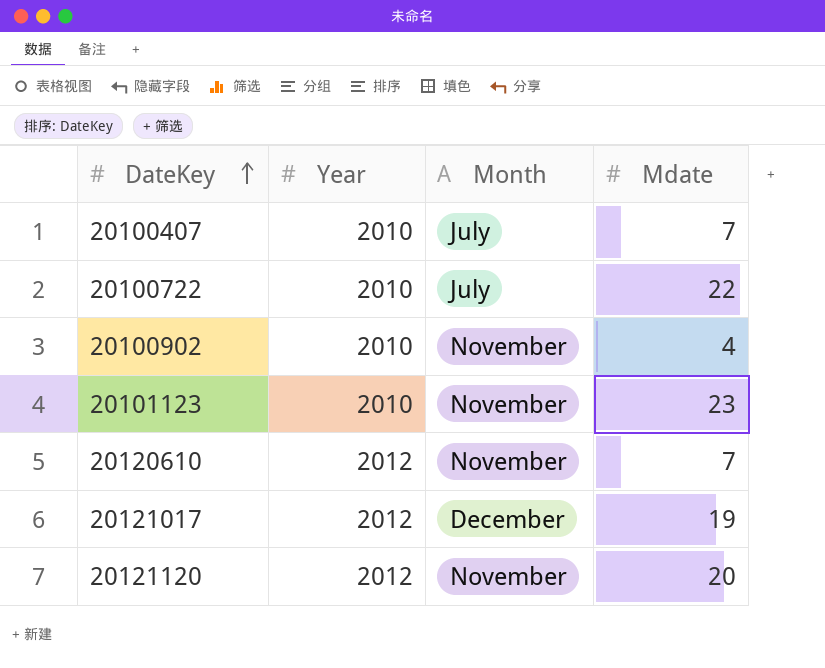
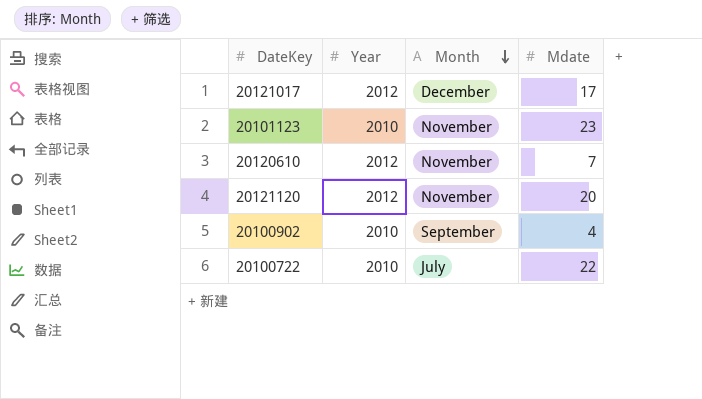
row order: DateKey ascending -> Month descending
row 20100407: 2010 | July | 7 -> none
20121017 | Mdate: 19 -> 17
20100902 | Month: November -> September

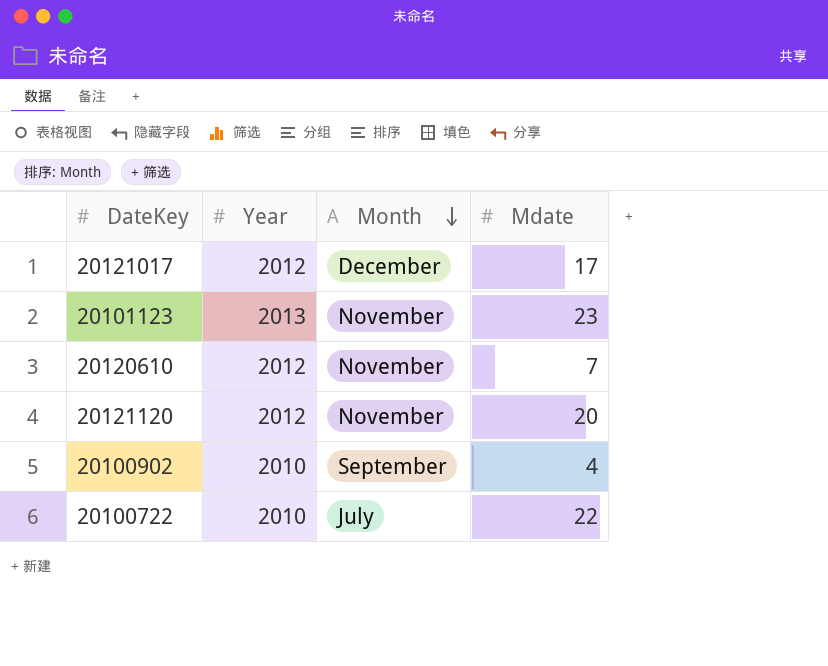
20101123 | Year: 2010 -> 2013

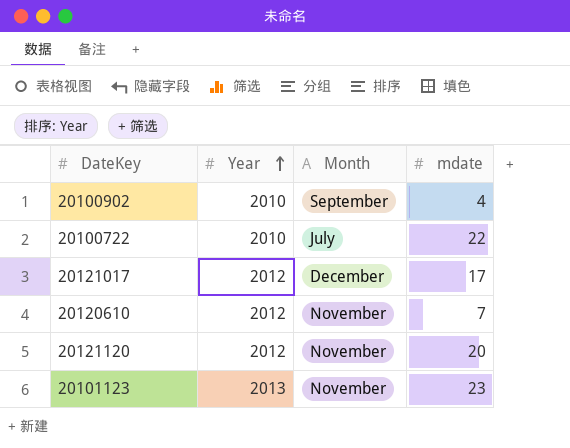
row order: Month descending -> Year ascending
column name: Mdate -> mdate

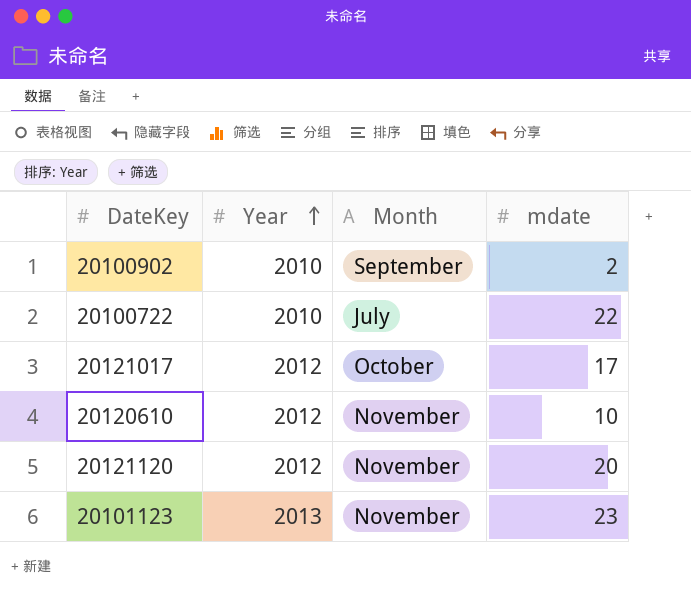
20100902 | mdate: 4 -> 2
20121017 | Month: December -> October
20120610 | mdate: 7 -> 10

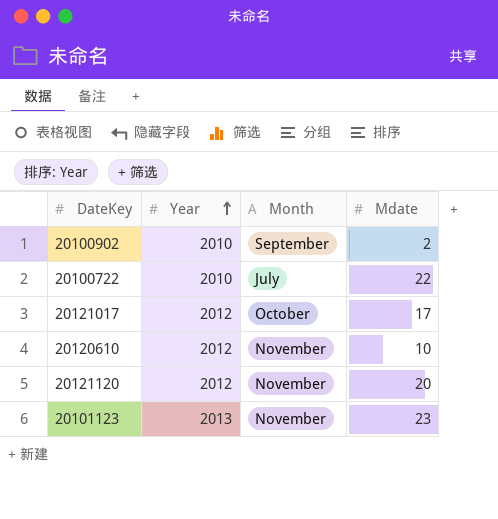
column name: mdate -> Mdate

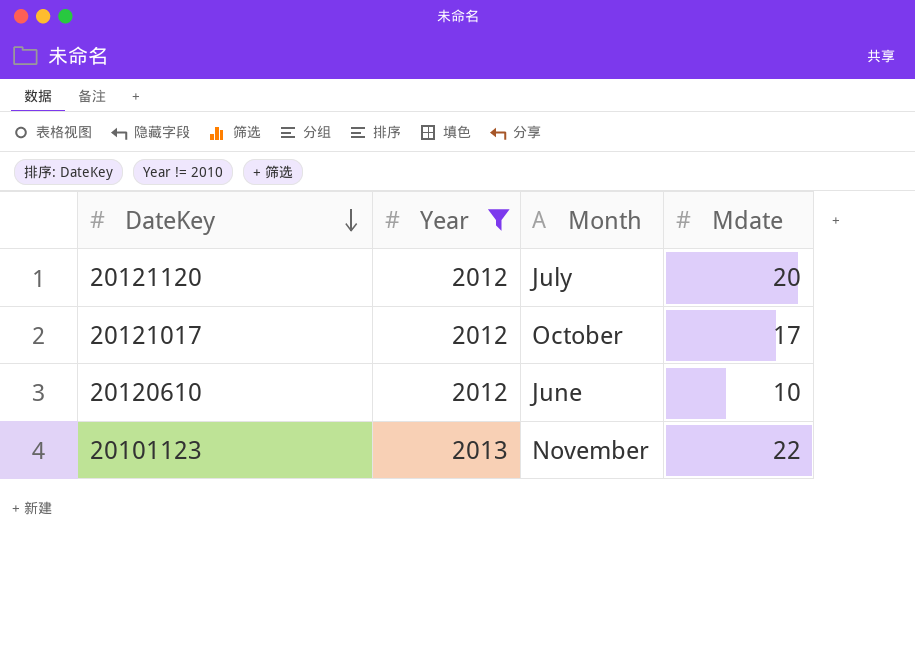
filter: none -> Year != 2010
row order: Year ascending -> DateKey descending
20121120 | Month: November -> July
20120610 | Month: November -> June
20101123 | Mdate: 23 -> 22

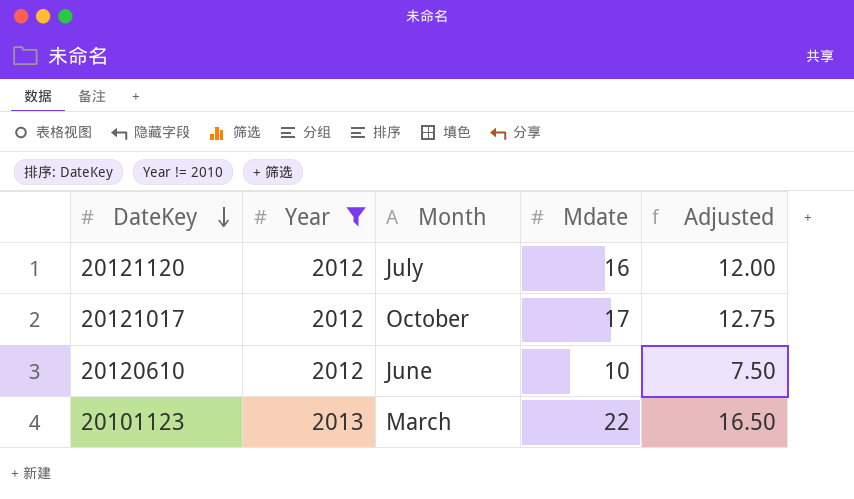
column Adjusted | formula: none -> [Mdate] * 0.75
20121120 | Mdate: 20 -> 16
20101123 | Month: November -> March

